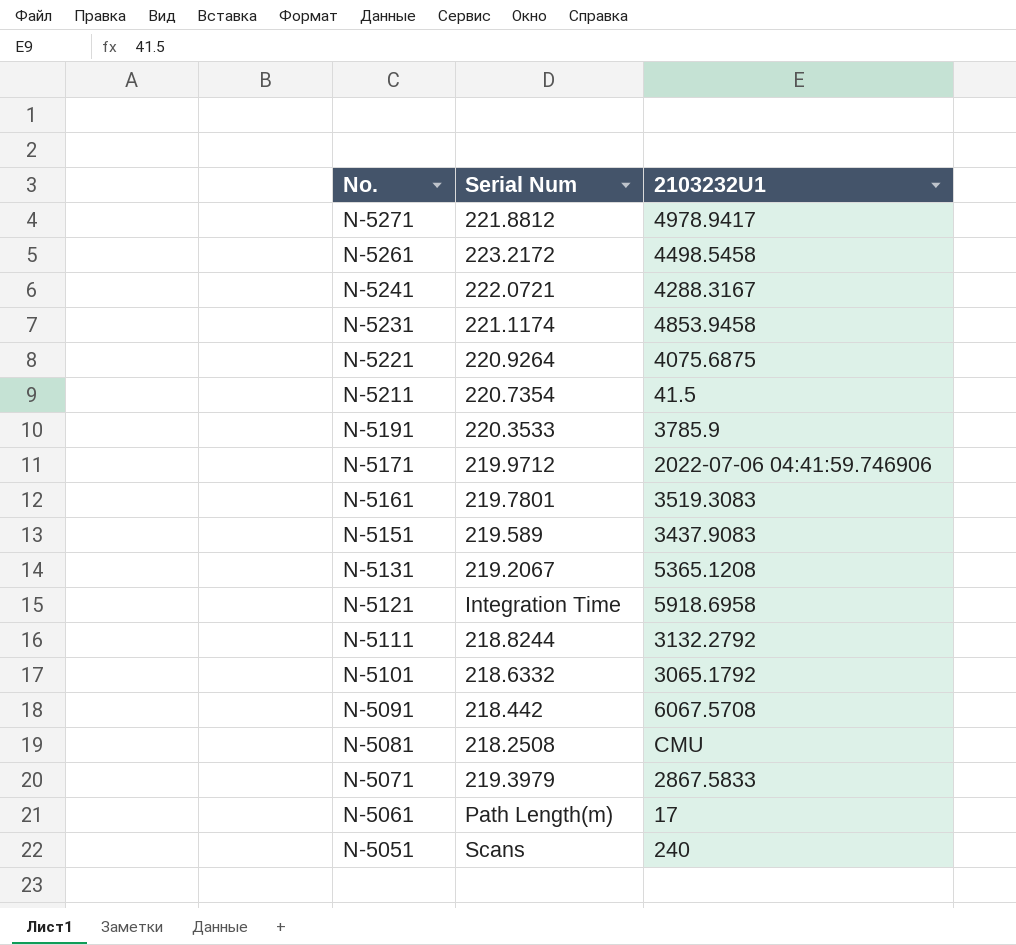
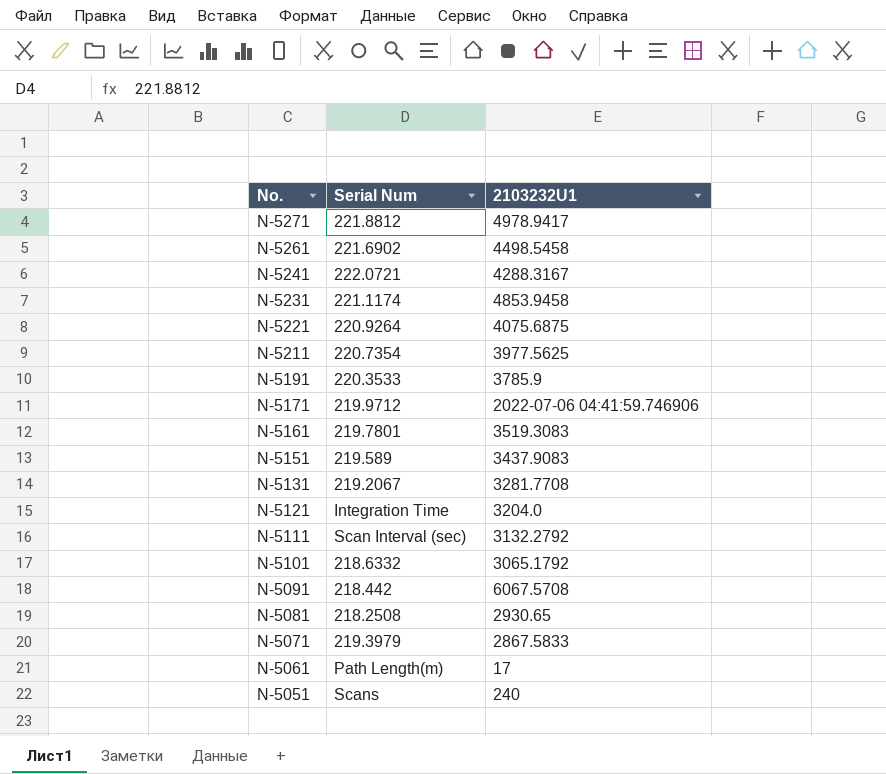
N-5261 | Serial Num: 223.2172 -> 221.6902
N-5211 | 2103232U1: 41.5 -> 3977.5625
N-5131 | 2103232U1: 5365.1208 -> 3281.7708
N-5121 | 2103232U1: 5918.6958 -> 3204.0
N-5111 | Serial Num: 218.8244 -> Scan Interval (sec)
N-5081 | 2103232U1: CMU -> 2930.65

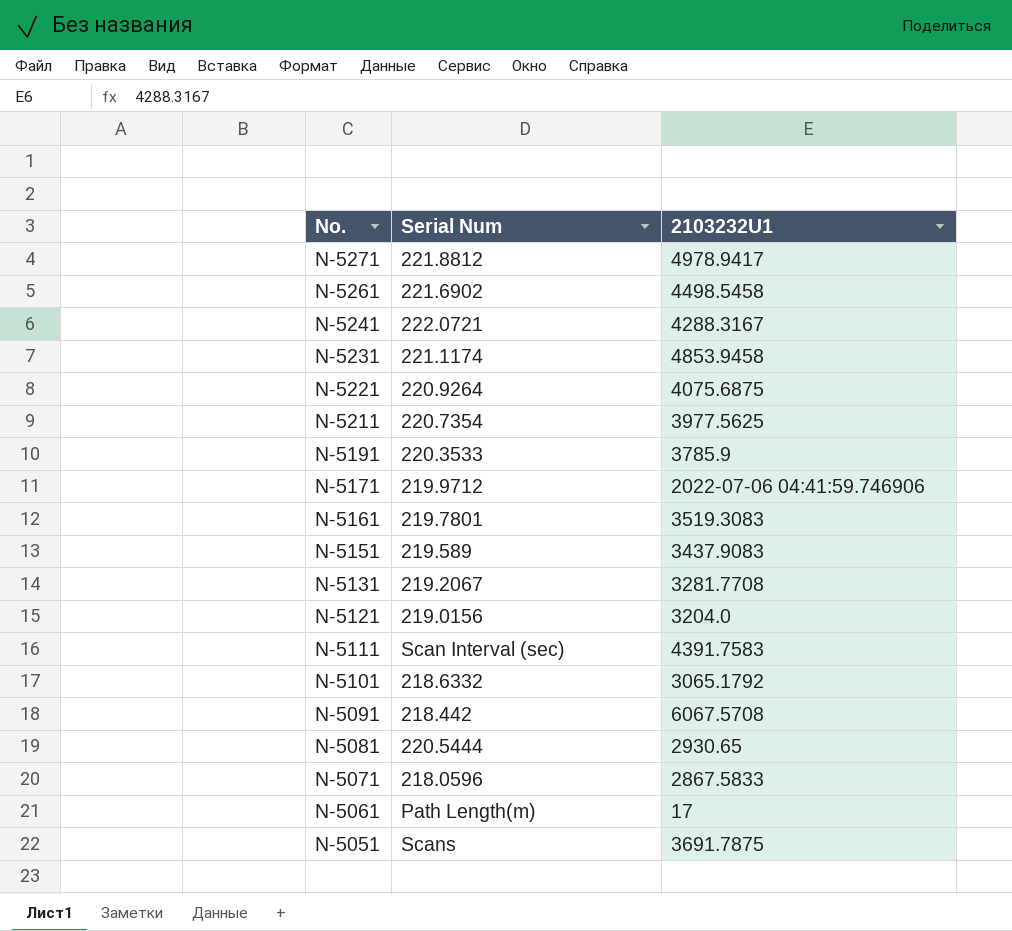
N-5121 | Serial Num: Integration Time -> 219.0156
N-5111 | 2103232U1: 3132.2792 -> 4391.7583
N-5081 | Serial Num: 218.2508 -> 220.5444
N-5071 | Serial Num: 219.3979 -> 218.0596
N-5051 | 2103232U1: 240 -> 3691.7875

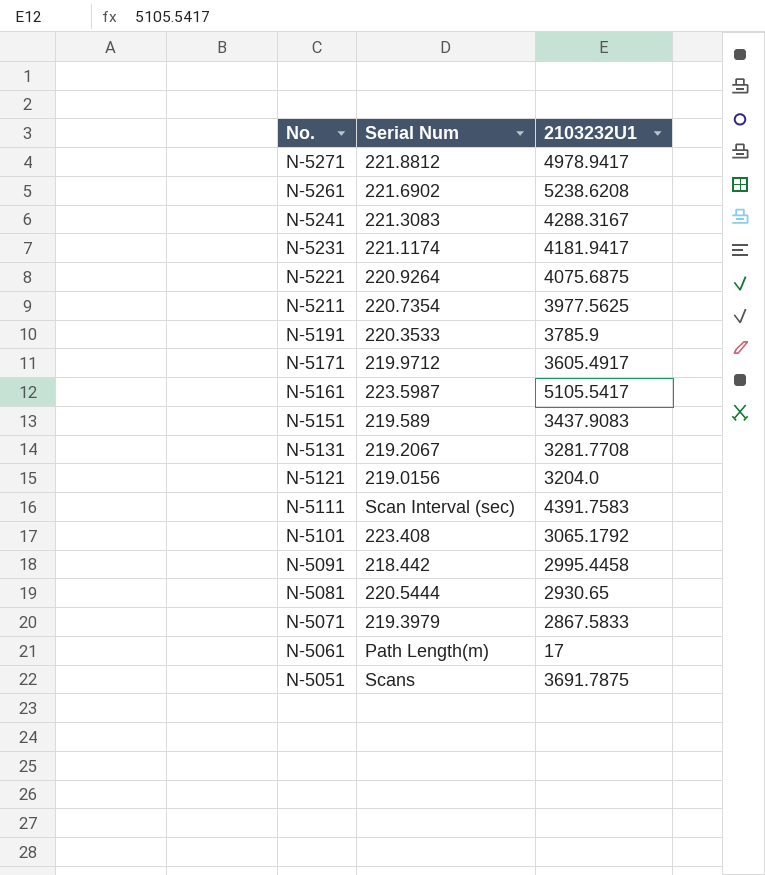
N-5261 | 2103232U1: 4498.5458 -> 5238.6208
N-5241 | Serial Num: 222.0721 -> 221.3083
N-5231 | 2103232U1: 4853.9458 -> 4181.9417
N-5171 | 2103232U1: 2022-07-06 04:41:59.746906 -> 3605.4917
N-5161 | Serial Num: 219.7801 -> 223.5987
N-5161 | 2103232U1: 3519.3083 -> 5105.5417
N-5101 | Serial Num: 218.6332 -> 223.408
N-5091 | 2103232U1: 6067.5708 -> 2995.4458
N-5071 | Serial Num: 218.0596 -> 219.3979

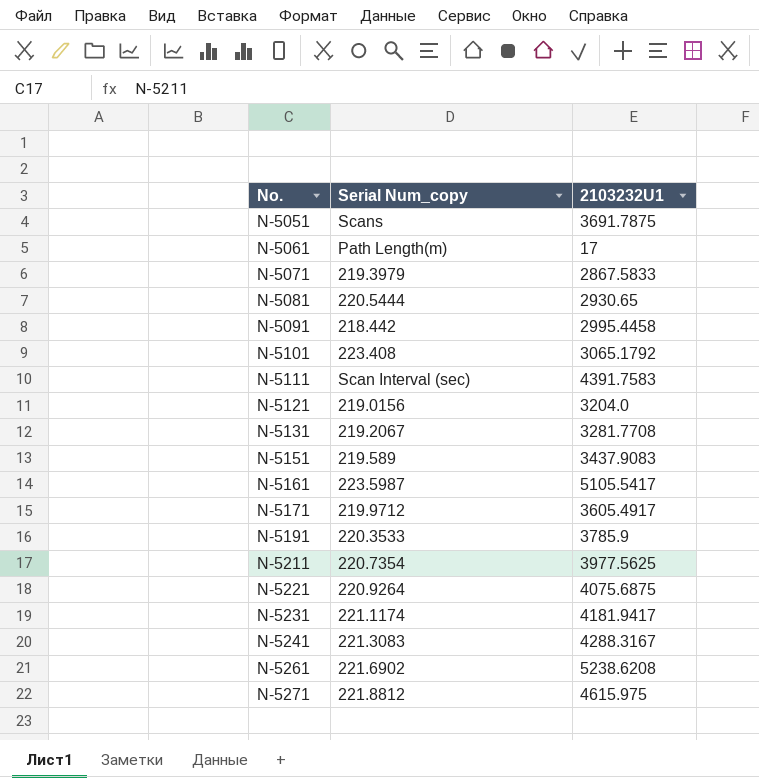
row order: No. descending -> No. ascending
column name: Serial Num -> Serial Num_copy
N-5271 | 2103232U1: 4978.9417 -> 4615.975

